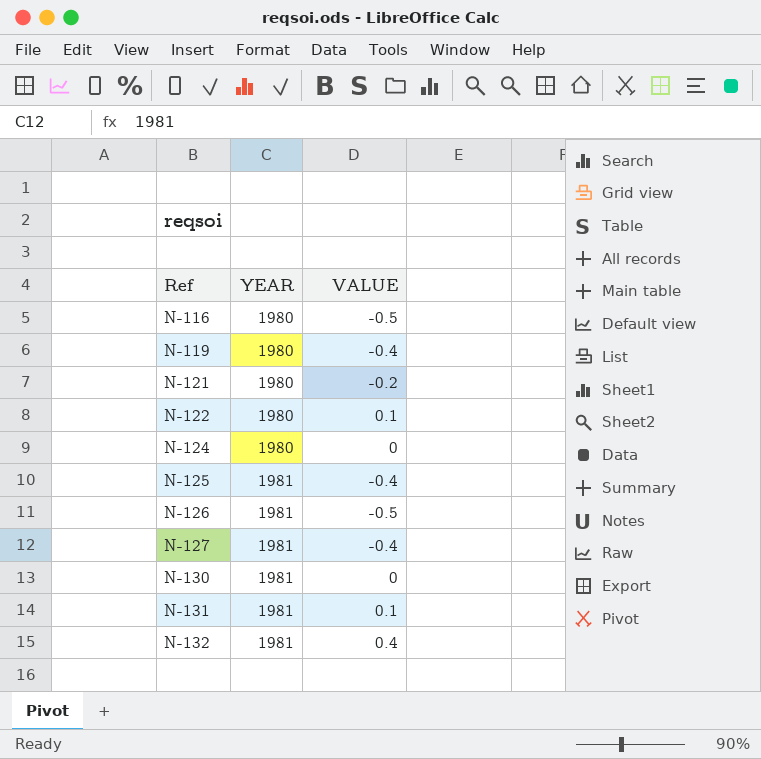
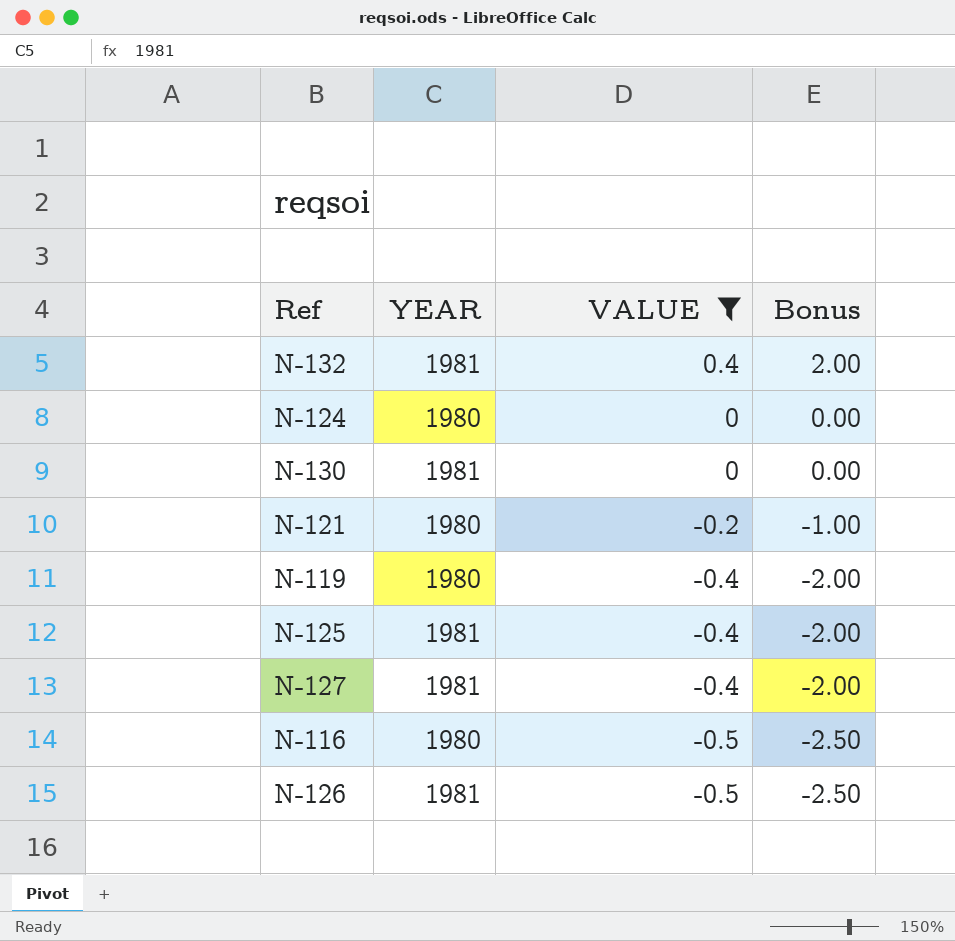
filter: none -> VALUE != 0.1
row order: Ref ascending -> VALUE descending
column Bonus | formula: none -> [VALUE] * 5

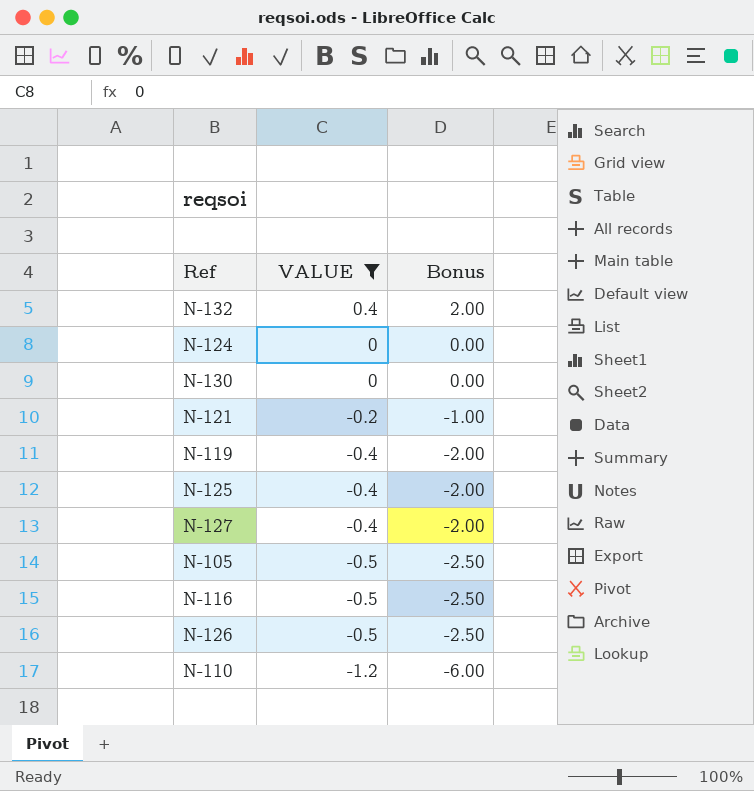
column YEAR | position: 2 -> none
row N-105: none -> -0.5 | -2.50
row N-110: none -> -1.2 | -6.00

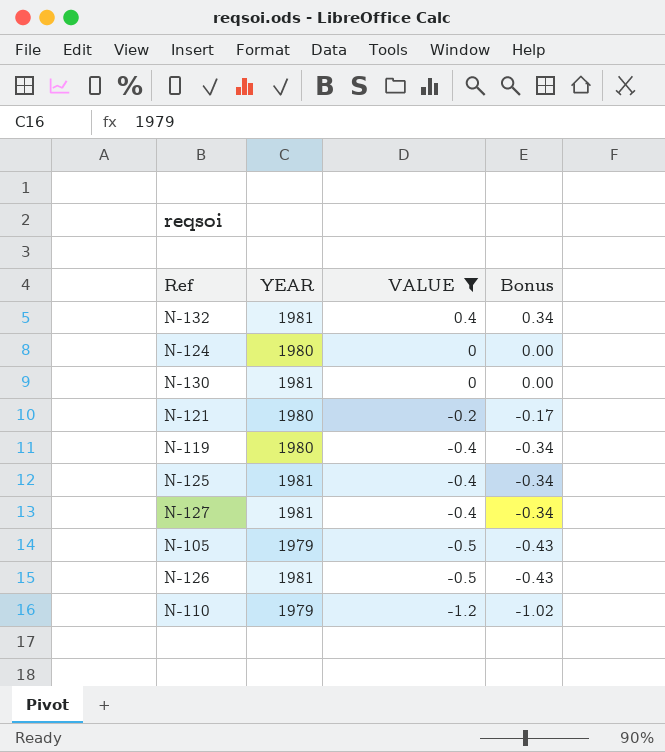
column YEAR | position: none -> 2
column Bonus | formula: [VALUE] * 5 -> [VALUE] * 0.85
row N-116: -0.5 | -2.50 -> none

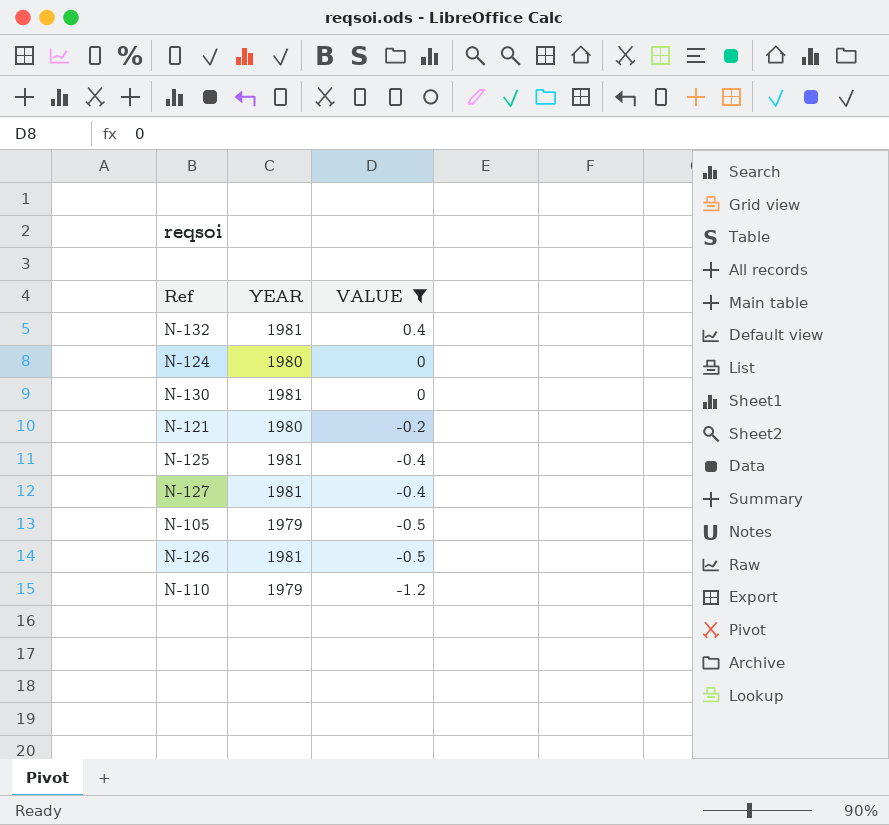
column Bonus | formula: [VALUE] * 0.85 -> none
row N-119: 1980 | -0.4 | -0.34 -> none

